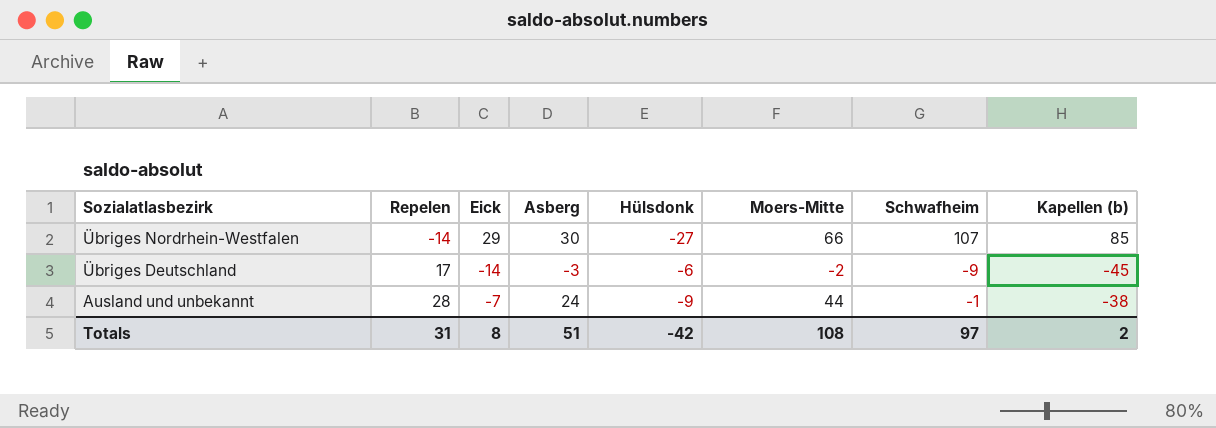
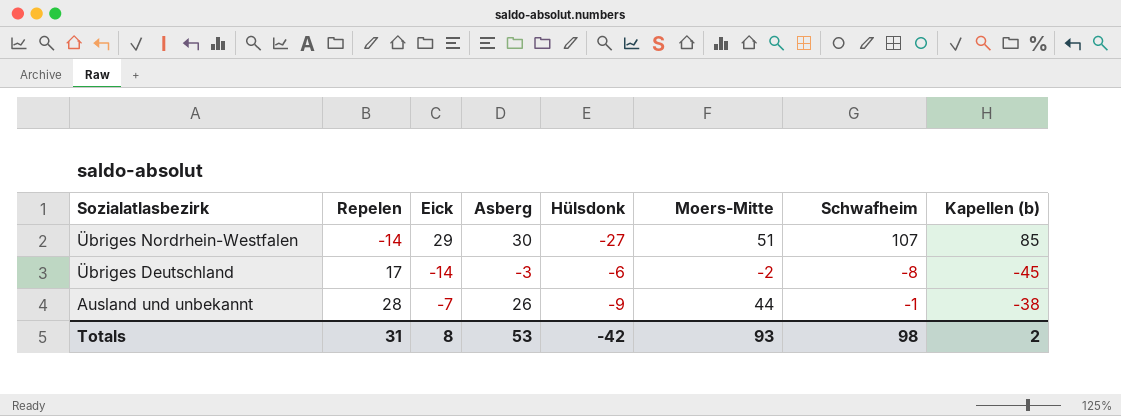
Übriges Nordrhein-Westfalen | Moers-Mitte: 66 -> 51
Übriges Deutschland | Schwafheim: -9 -> -8
Ausland und unbekannt | Asberg: 24 -> 26
Totals | Asberg: 51 -> 53
Totals | Moers-Mitte: 108 -> 93
Totals | Schwafheim: 97 -> 98

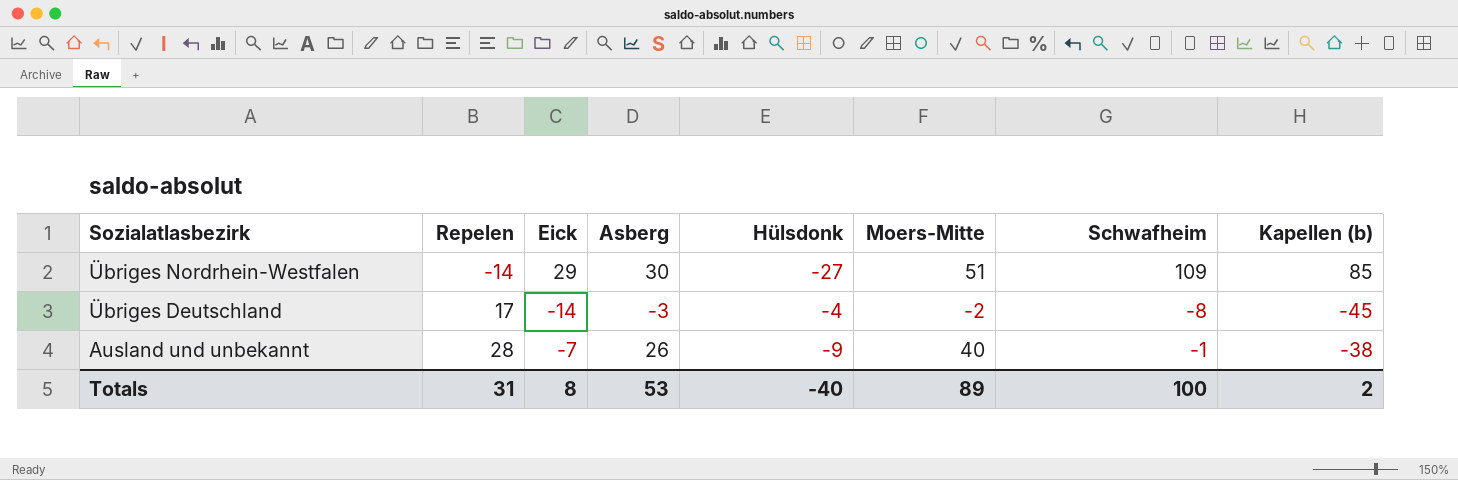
Übriges Nordrhein-Westfalen | Schwafheim: 107 -> 109
Übriges Deutschland | Hülsdonk: -6 -> -4
Ausland und unbekannt | Moers-Mitte: 44 -> 40
Totals | Hülsdonk: -42 -> -40
Totals | Moers-Mitte: 93 -> 89
Totals | Schwafheim: 98 -> 100

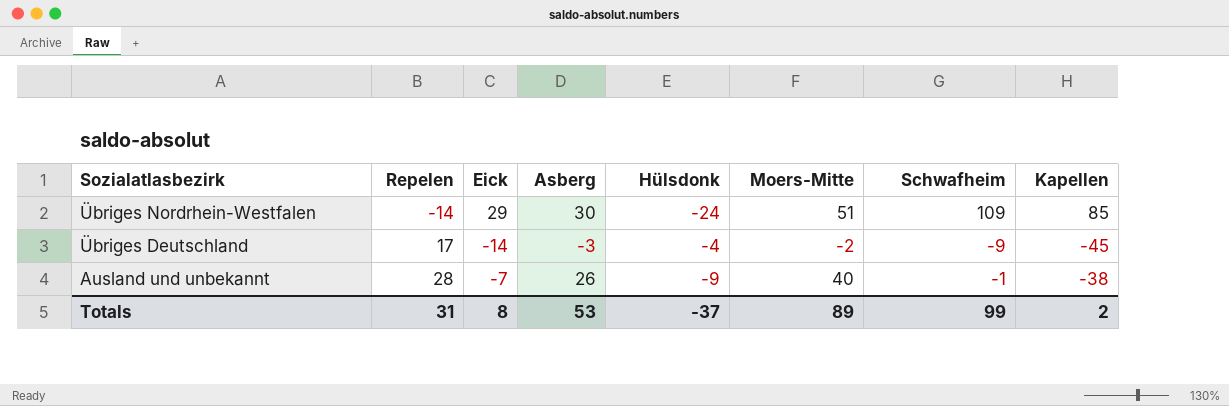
column name: Kapellen (b) -> Kapellen
Übriges Nordrhein-Westfalen | Hülsdonk: -27 -> -24
Übriges Deutschland | Schwafheim: -8 -> -9
Totals | Hülsdonk: -40 -> -37
Totals | Schwafheim: 100 -> 99

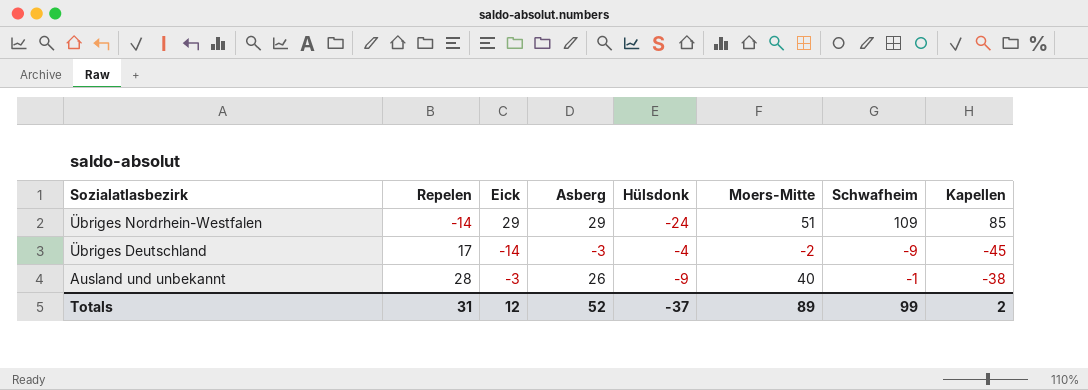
Übriges Nordrhein-Westfalen | Asberg: 30 -> 29
Ausland und unbekannt | Eick: -7 -> -3
Totals | Eick: 8 -> 12
Totals | Asberg: 53 -> 52

